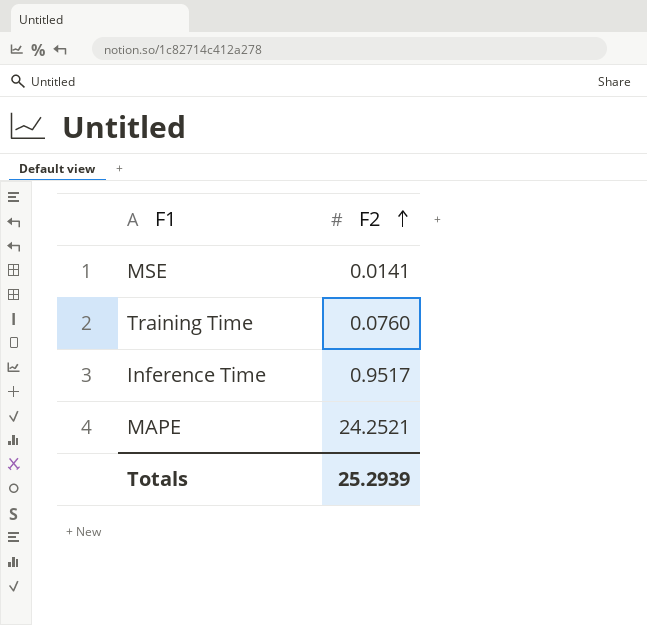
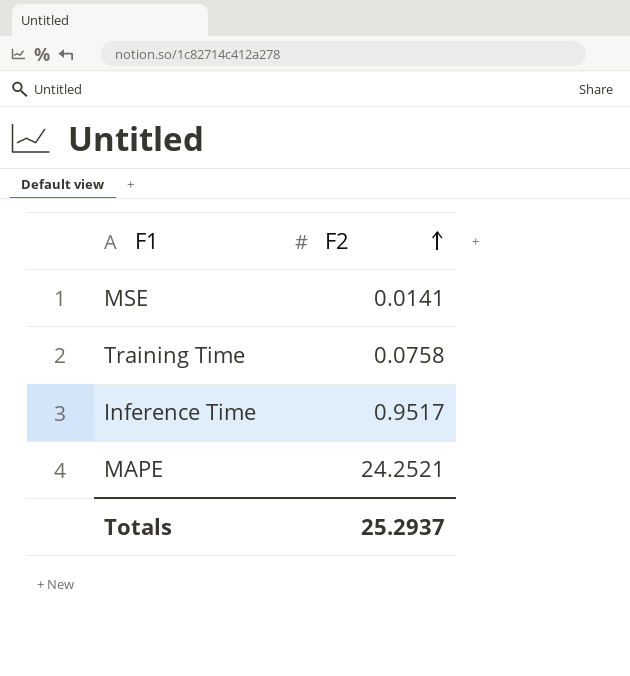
Training Time | F2: 0.0760 -> 0.0758
Totals | F2: 25.2939 -> 25.2937

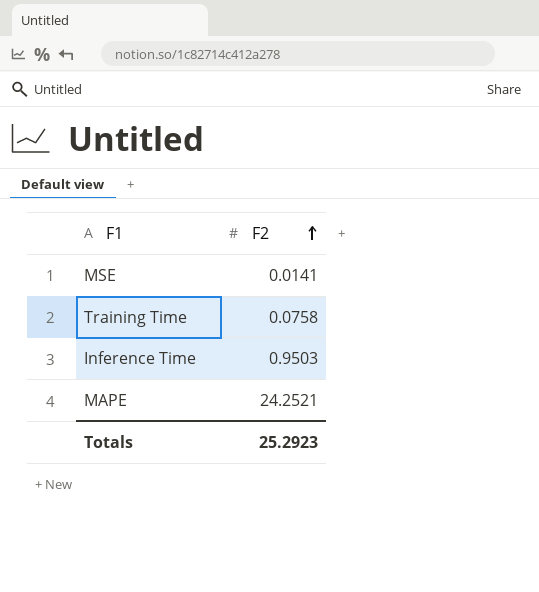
Inference Time | F2: 0.9517 -> 0.9503
Totals | F2: 25.2937 -> 25.2923

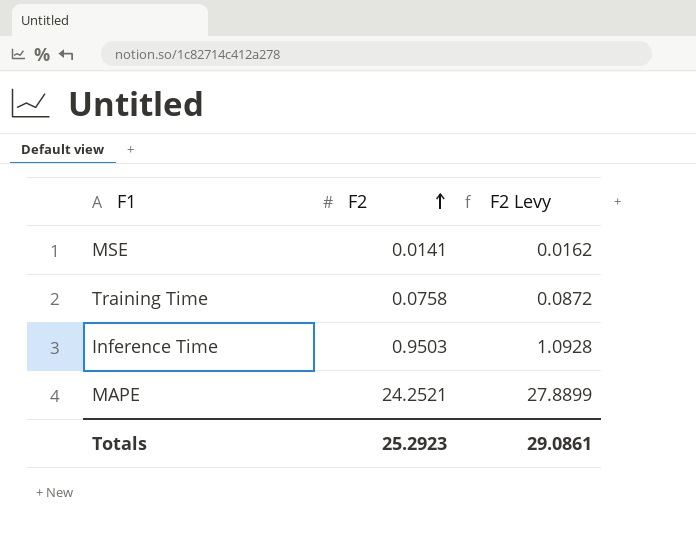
column F2 Levy | formula: none -> [F2] * 1.15

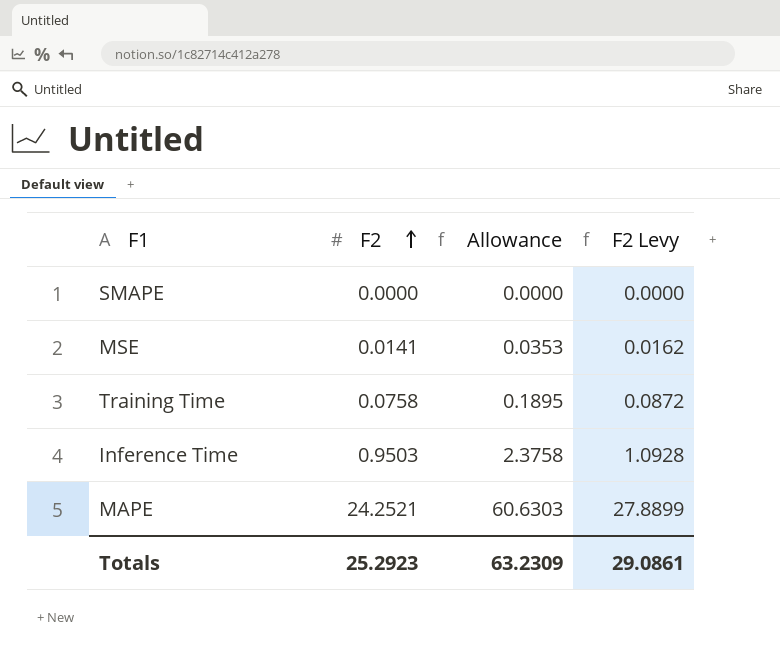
column Allowance | formula: none -> [F2] * 2.5
row SMAPE: none -> 0.0000 | 0.0000 | 0.0000

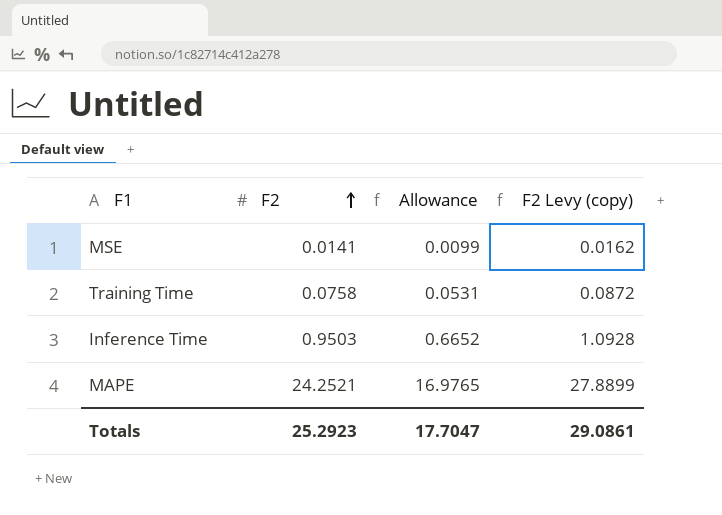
column Allowance | formula: [F2] * 2.5 -> [F2] * 0.7
column name: F2 Levy -> F2 Levy (copy)
row SMAPE: 0.0000 | 0.0000 | 0.0000 -> none
Totals | Allowance: 63.2309 -> 17.7047

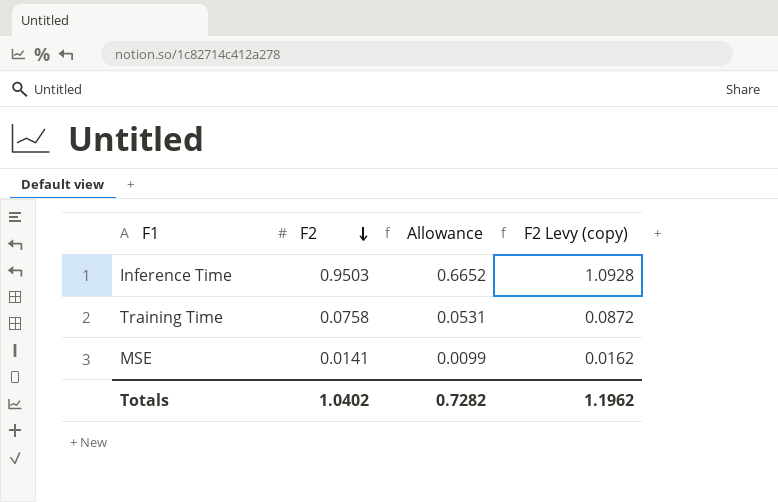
row order: F2 ascending -> F2 descending
row MAPE: 24.2521 | 16.9765 | 27.8899 -> none
Totals | F2: 25.2923 -> 1.0402
Totals | Allowance: 17.7047 -> 0.7282
Totals | F2 Levy (copy): 29.0861 -> 1.1962

